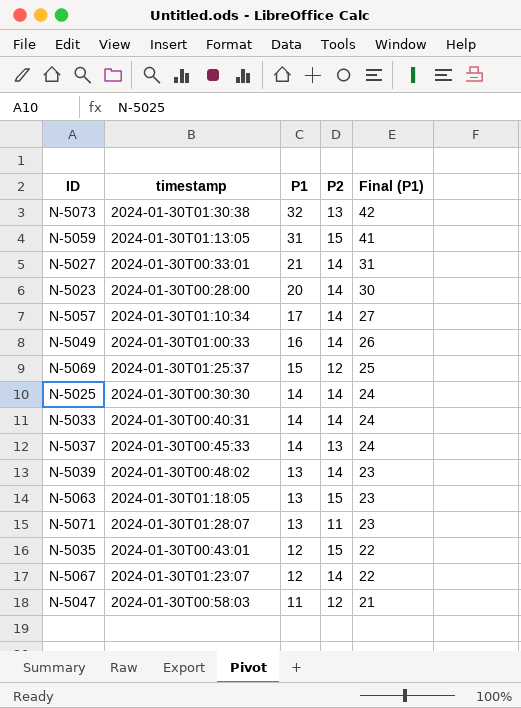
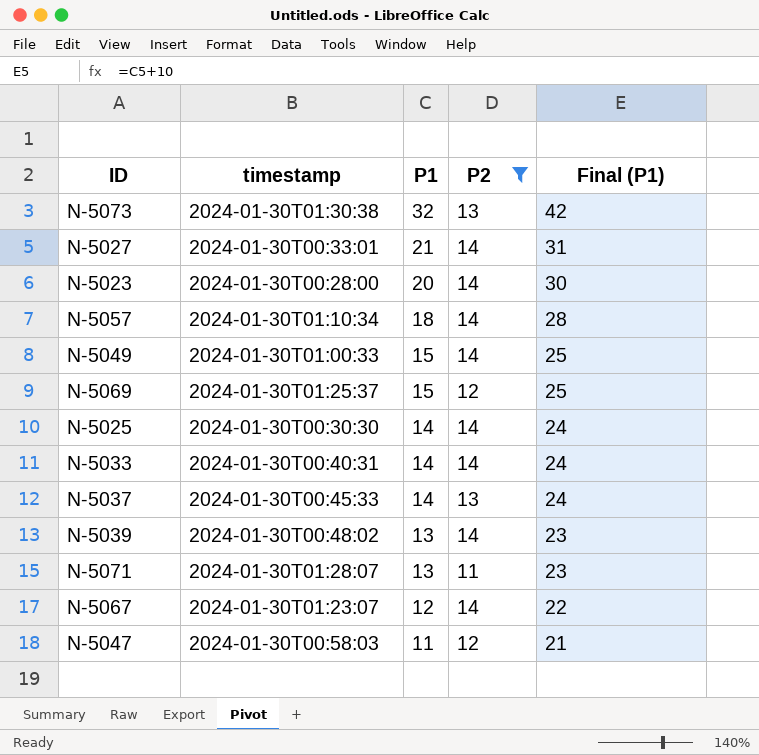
filter: none -> P2 != 15
N-5057 | P1: 17 -> 18
N-5057 | Final (P1): 27 -> 28
N-5049 | P1: 16 -> 15
N-5049 | Final (P1): 26 -> 25

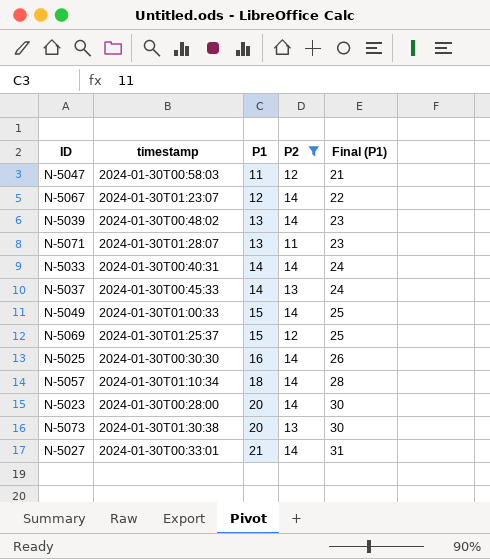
row order: P1 descending -> P1 ascending
N-5025 | P1: 14 -> 16
N-5025 | Final (P1): 24 -> 26
N-5073 | P1: 32 -> 20
N-5073 | Final (P1): 42 -> 30

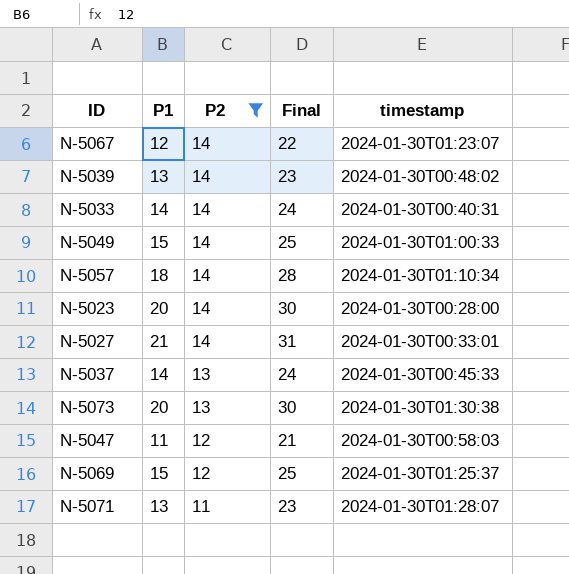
row order: P1 ascending -> P2 descending
column name: Final (P1) -> Final
column timestamp | position: 2 -> 5
row N-5025: 2024-01-30T00:30:30 | 16 | 14 | 26 -> none

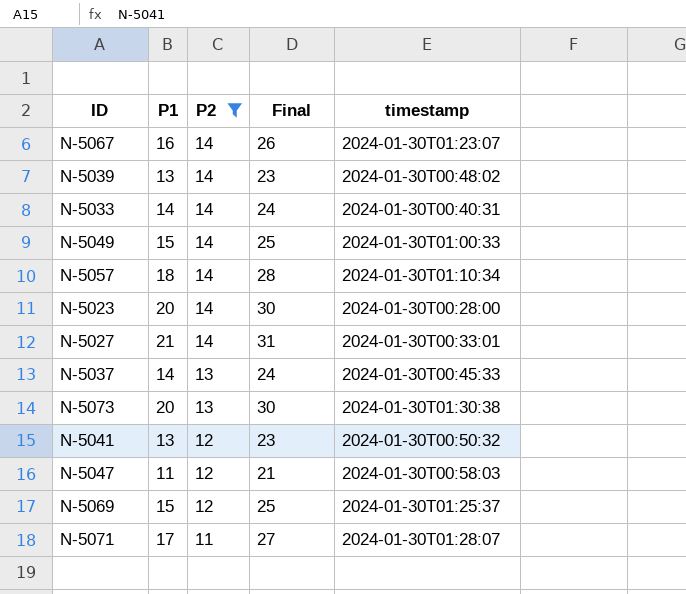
N-5067 | P1: 12 -> 16
N-5067 | Final: 22 -> 26
row N-5041: none -> 13 | 12 | 23 | 2024-01-30T00:50:32
N-5071 | P1: 13 -> 17
N-5071 | Final: 23 -> 27

